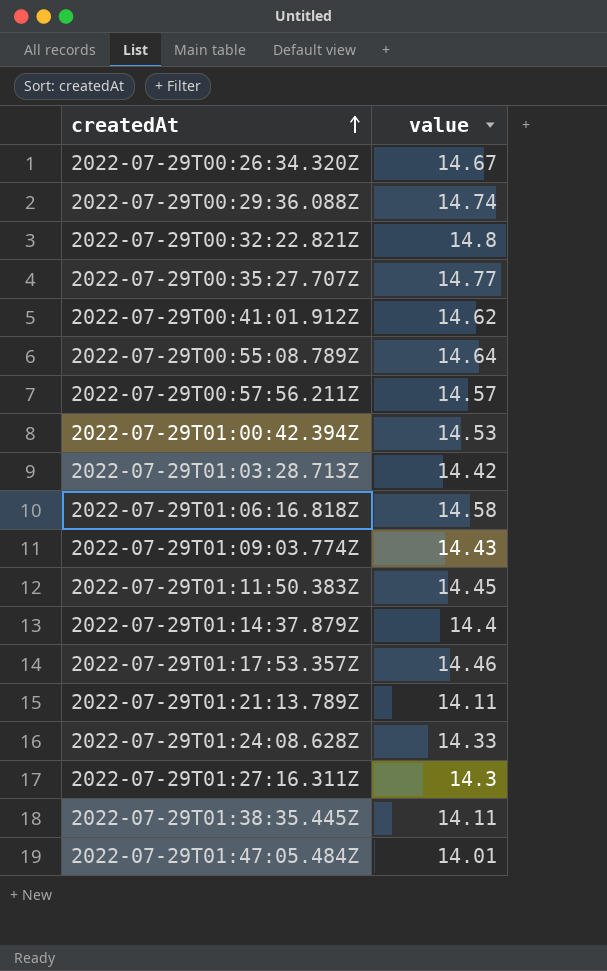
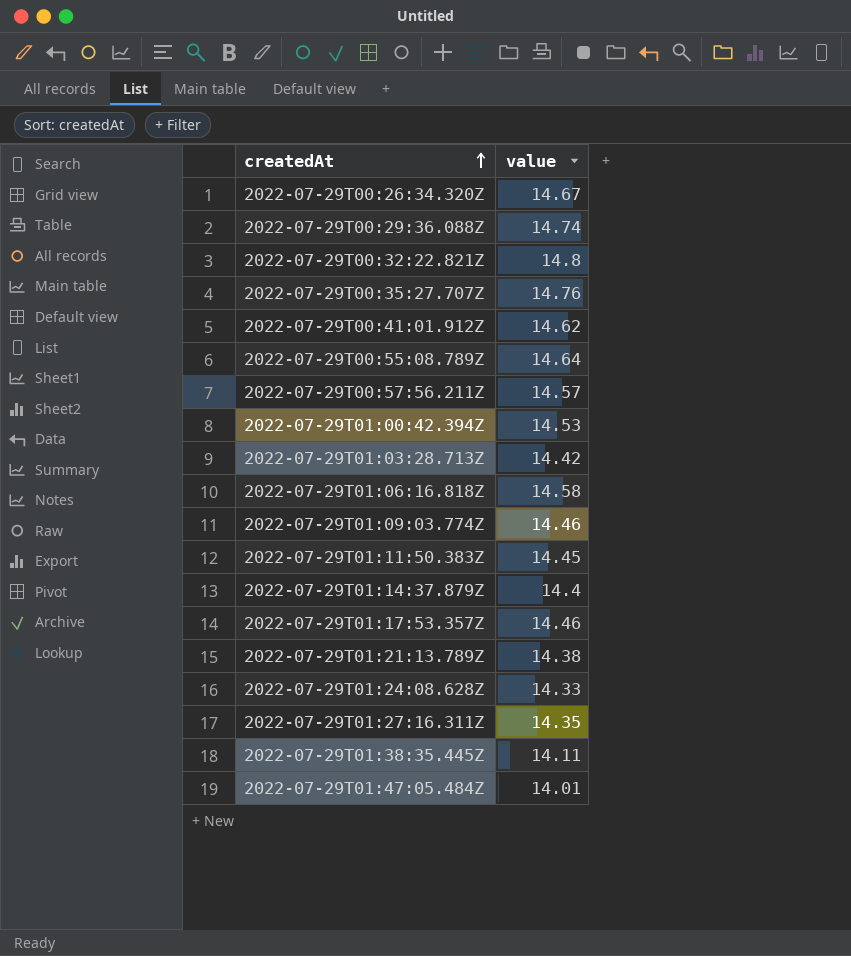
2022-07-29T00:35:27.707Z | value: 14.77 -> 14.76
2022-07-29T01:09:03.774Z | value: 14.43 -> 14.46
2022-07-29T01:21:13.789Z | value: 14.11 -> 14.38
2022-07-29T01:27:16.311Z | value: 14.3 -> 14.35

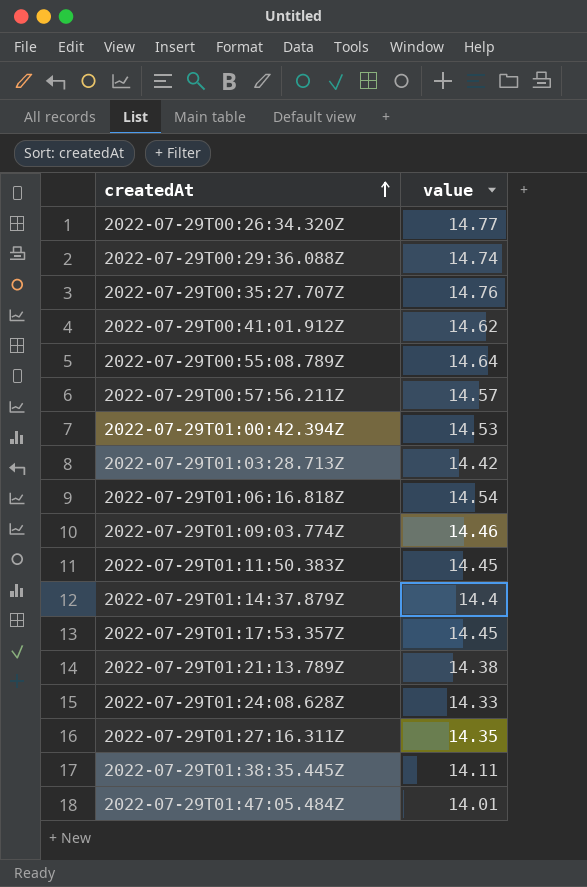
row 2022-07-29T00:32:22.821Z: 14.8 -> none
2022-07-29T00:26:34.320Z | value: 14.67 -> 14.77
2022-07-29T01:06:16.818Z | value: 14.58 -> 14.54
2022-07-29T01:17:53.357Z | value: 14.46 -> 14.45

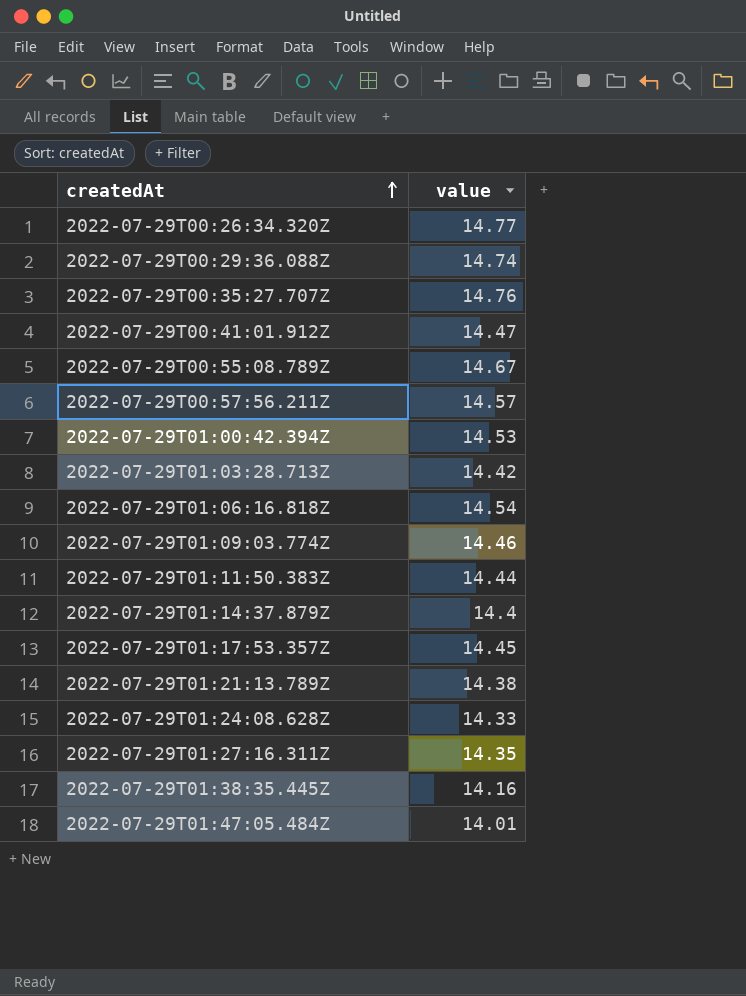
2022-07-29T00:41:01.912Z | value: 14.62 -> 14.47
2022-07-29T00:55:08.789Z | value: 14.64 -> 14.67
2022-07-29T01:11:50.383Z | value: 14.45 -> 14.44
2022-07-29T01:38:35.445Z | value: 14.11 -> 14.16

